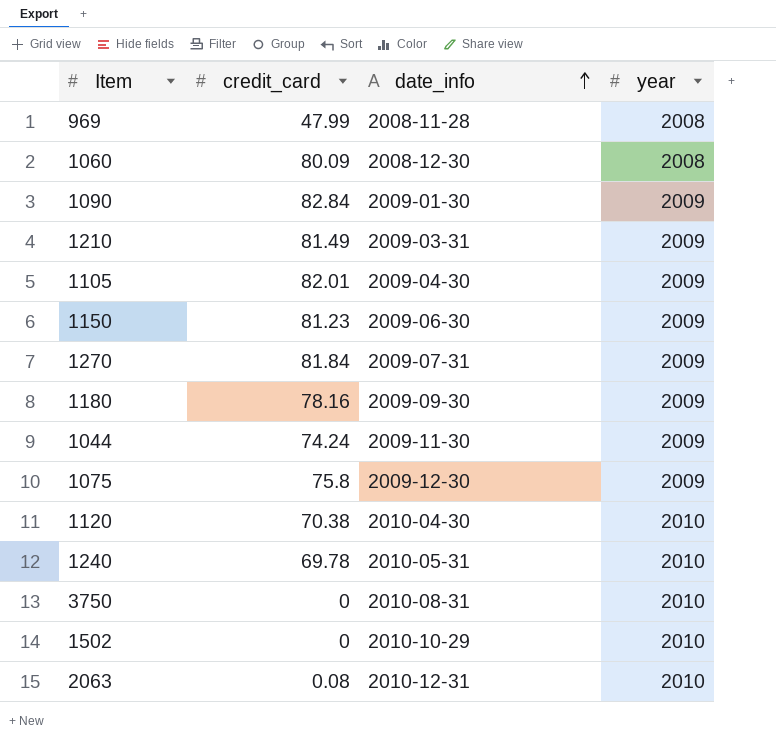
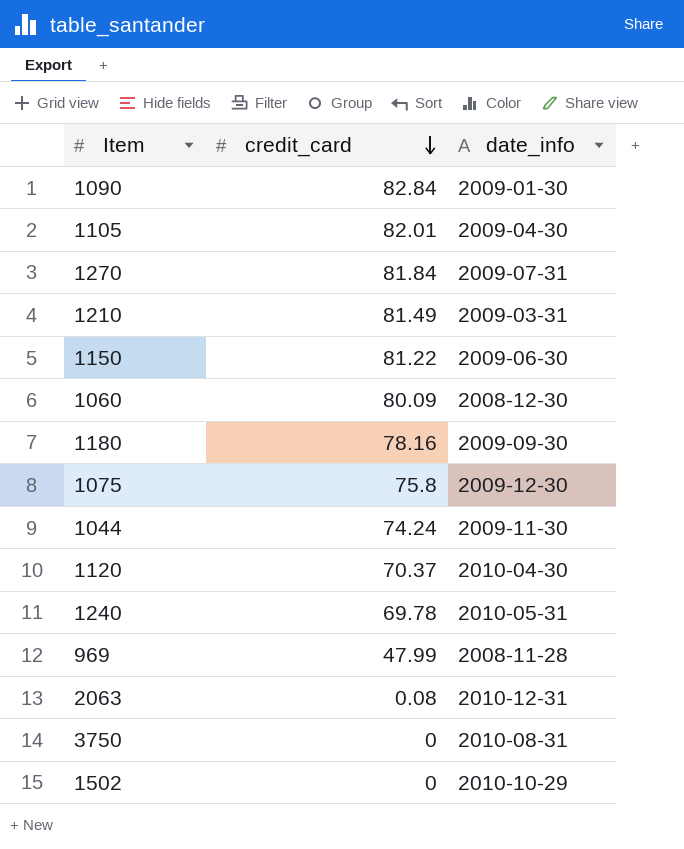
row order: date_info ascending -> credit_card descending
column year | position: 4 -> none
1150 | credit_card: 81.23 -> 81.22
1120 | credit_card: 70.38 -> 70.37

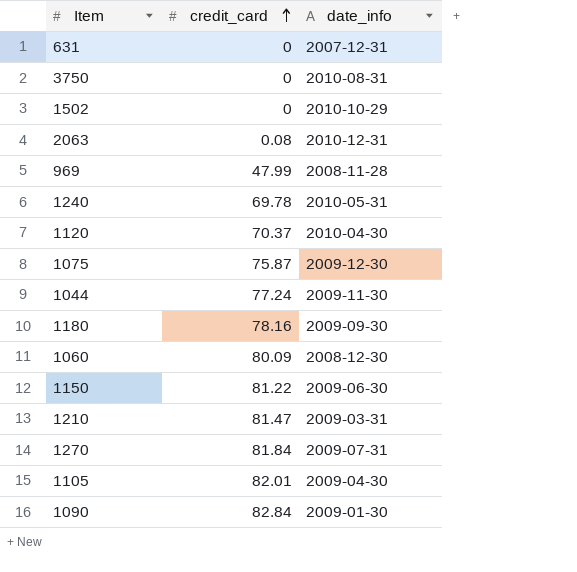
row order: credit_card descending -> credit_card ascending
row 631: none -> 0 | 2007-12-31
1075 | credit_card: 75.8 -> 75.87
1044 | credit_card: 74.24 -> 77.24
1210 | credit_card: 81.49 -> 81.47

